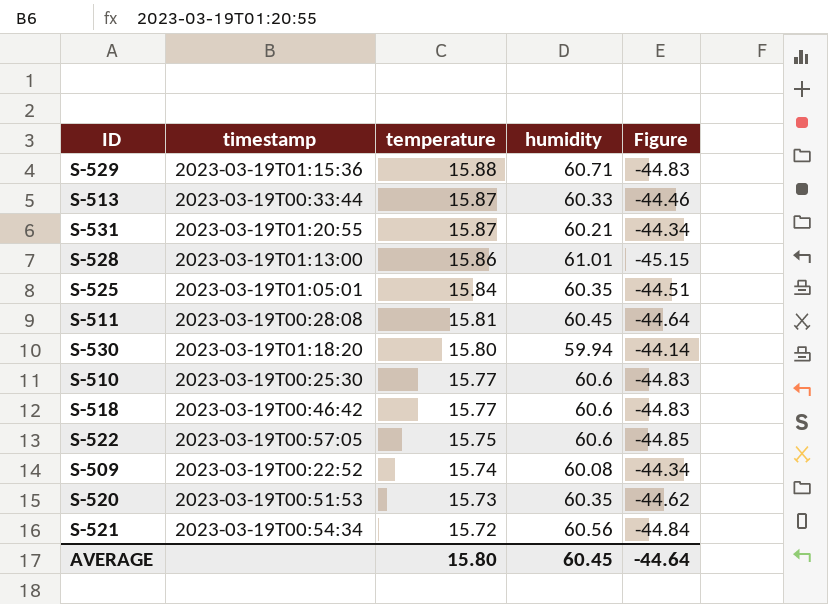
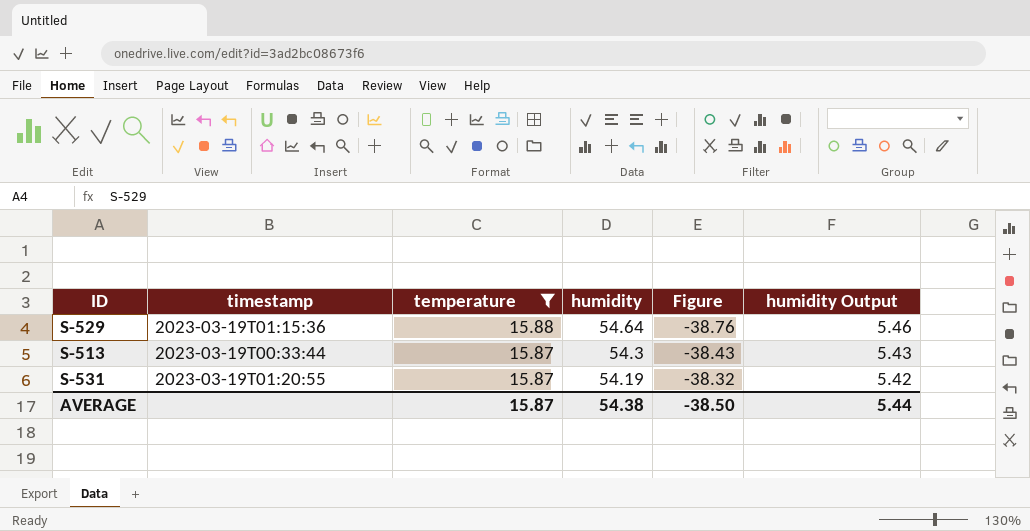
filter: none -> temperature >= 15.87
column humidity Output | formula: none -> [humidity] * 0.1
S-529 | humidity: 60.71 -> 54.64
S-529 | Figure: -44.83 -> -38.76
S-513 | humidity: 60.33 -> 54.3
S-513 | Figure: -44.46 -> -38.43
S-531 | humidity: 60.21 -> 54.19
S-531 | Figure: -44.34 -> -38.32
AVERAGE | temperature: 15.80 -> 15.87
AVERAGE | humidity: 60.45 -> 54.38
AVERAGE | Figure: -44.64 -> -38.50

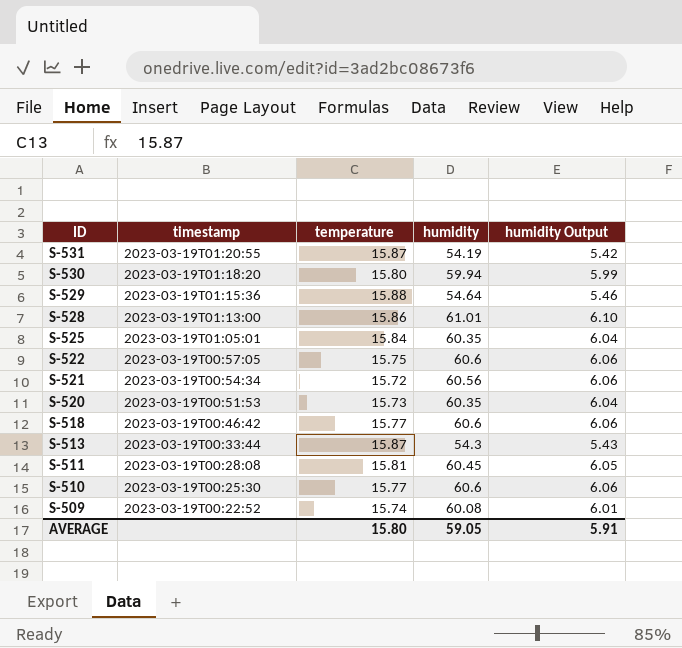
filter: temperature >= 15.87 -> none
row order: temperature descending -> ID descending
column Figure | formula: [temperature] - [humidity] -> none
AVERAGE | temperature: 15.87 -> 15.80
AVERAGE | humidity: 54.38 -> 59.05
AVERAGE | humidity Output: 5.44 -> 5.91

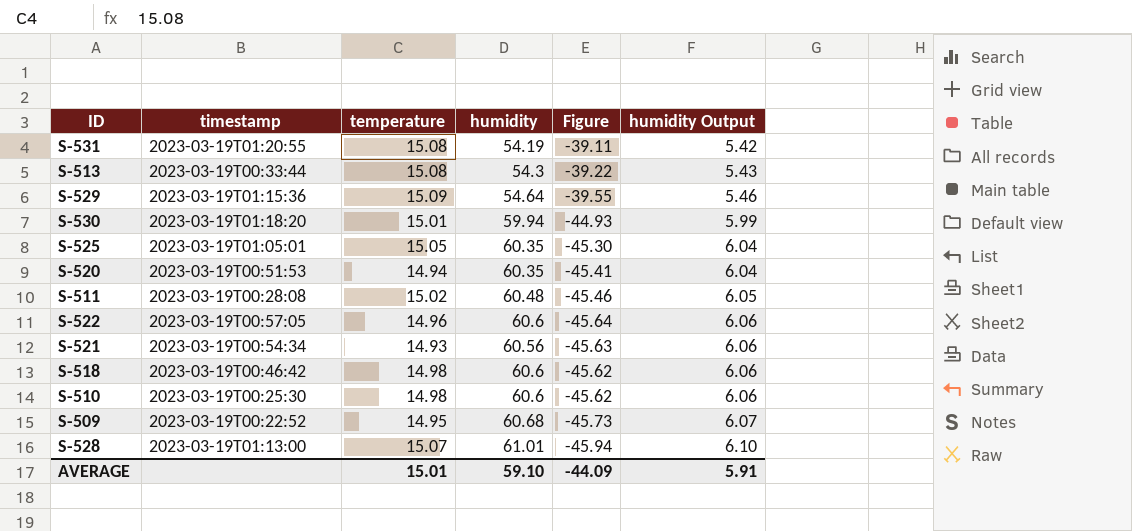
row order: ID descending -> humidity Output ascending
column Figure | formula: none -> [temperature] - [humidity]
S-531 | temperature: 15.87 -> 15.08
S-513 | temperature: 15.87 -> 15.08
S-529 | temperature: 15.88 -> 15.09
S-530 | temperature: 15.80 -> 15.01
S-525 | temperature: 15.84 -> 15.05
S-520 | temperature: 15.73 -> 14.94
S-511 | temperature: 15.81 -> 15.02
S-511 | humidity: 60.45 -> 60.48
S-522 | temperature: 15.75 -> 14.96
S-521 | temperature: 15.72 -> 14.93
S-518 | temperature: 15.77 -> 14.98
S-510 | temperature: 15.77 -> 14.98
S-509 | temperature: 15.74 -> 14.95
S-509 | humidity: 60.08 -> 60.68
S-509 | humidity Output: 6.01 -> 6.07
S-528 | temperature: 15.86 -> 15.07
AVERAGE | temperature: 15.80 -> 15.01
AVERAGE | humidity: 59.05 -> 59.10

